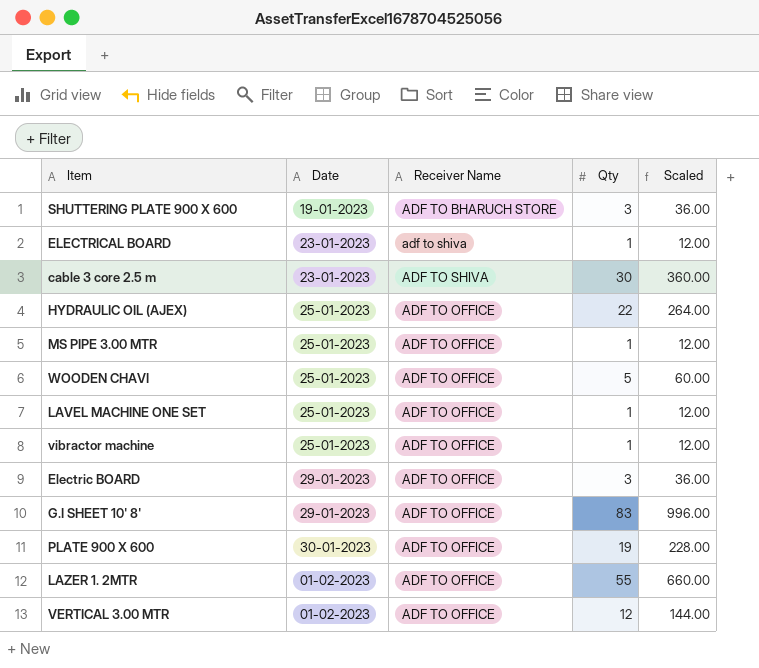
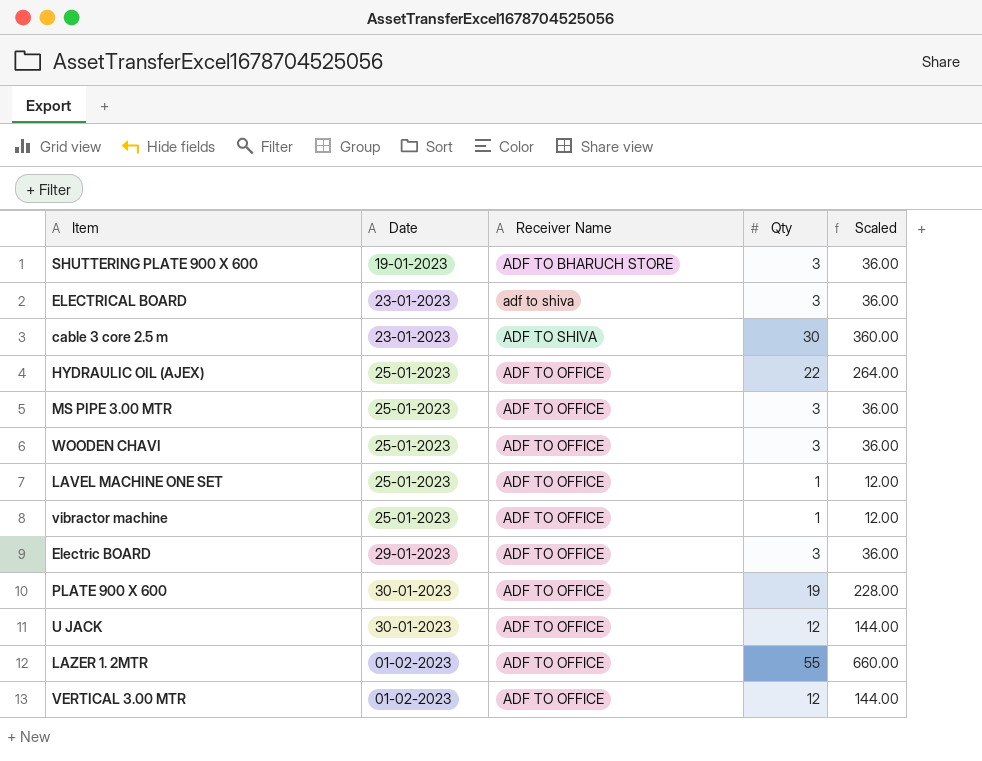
row G.I SHEET 10' 8': 29-01-2023 | ADF TO OFFICE | 83 | 996.00 -> none
ELECTRICAL BOARD | Qty: 1 -> 3
ELECTRICAL BOARD | Scaled: 12.00 -> 36.00
MS PIPE 3.00 MTR | Qty: 1 -> 3
MS PIPE 3.00 MTR | Scaled: 12.00 -> 36.00
WOODEN CHAVI | Qty: 5 -> 3
WOODEN CHAVI | Scaled: 60.00 -> 36.00
row U JACK: none -> 30-01-2023 | ADF TO OFFICE | 12 | 144.00

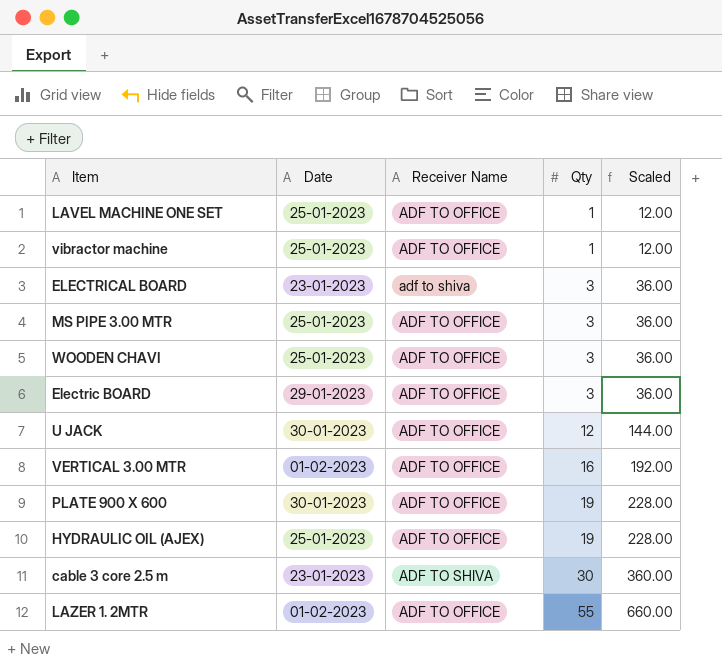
row order: Date ascending -> Qty ascending
row SHUTTERING PLATE 900 X 600: 19-01-2023 | ADF TO BHARUCH STORE | 3 | 36.00 -> none
VERTICAL 3.00 MTR | Qty: 12 -> 16
VERTICAL 3.00 MTR | Scaled: 144.00 -> 192.00
HYDRAULIC OIL (AJEX) | Qty: 22 -> 19
HYDRAULIC OIL (AJEX) | Scaled: 264.00 -> 228.00

